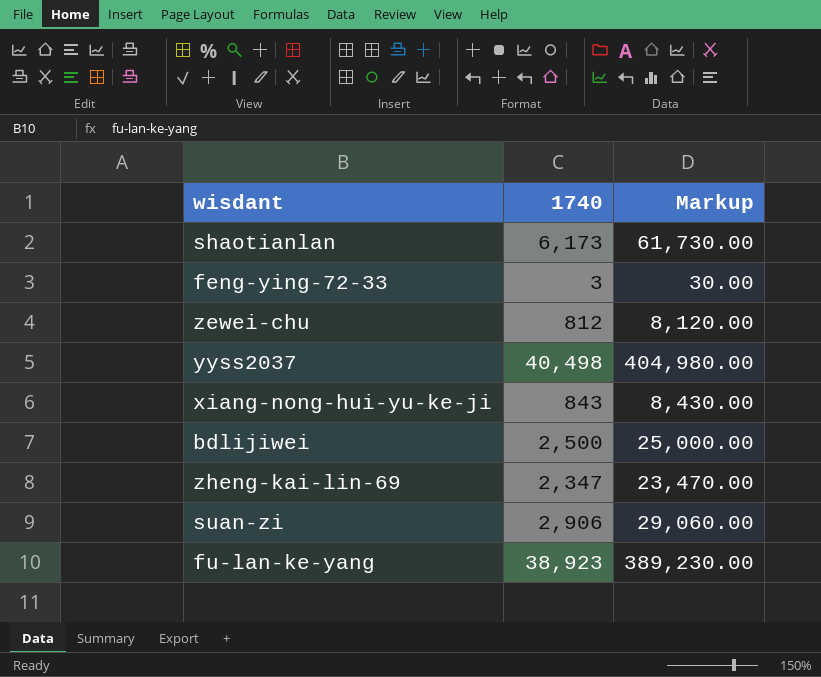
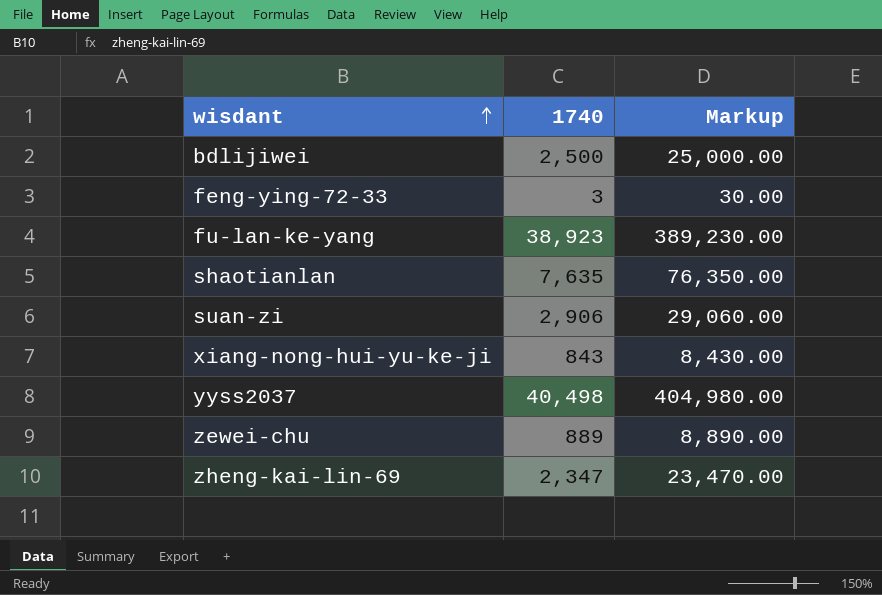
row order: none -> wisdant ascending
shaotianlan | 1740: 6,173 -> 7,635
shaotianlan | Markup: 61,730.00 -> 76,350.00
zewei-chu | 1740: 812 -> 889
zewei-chu | Markup: 8,120.00 -> 8,890.00

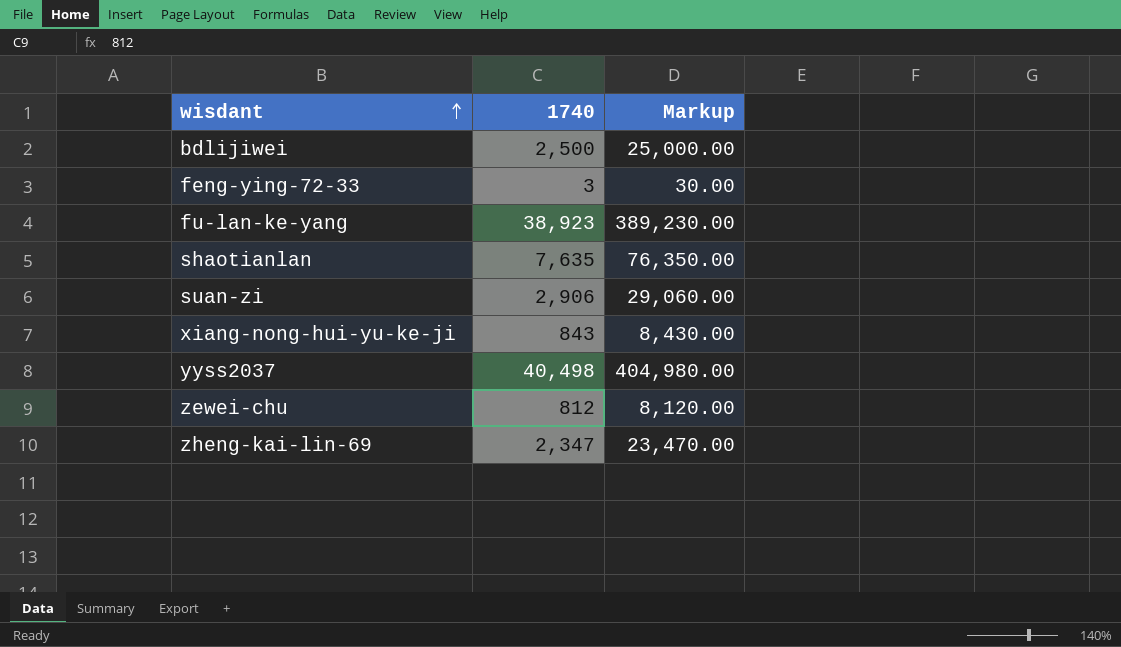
zewei-chu | 1740: 889 -> 812
zewei-chu | Markup: 8,890.00 -> 8,120.00

